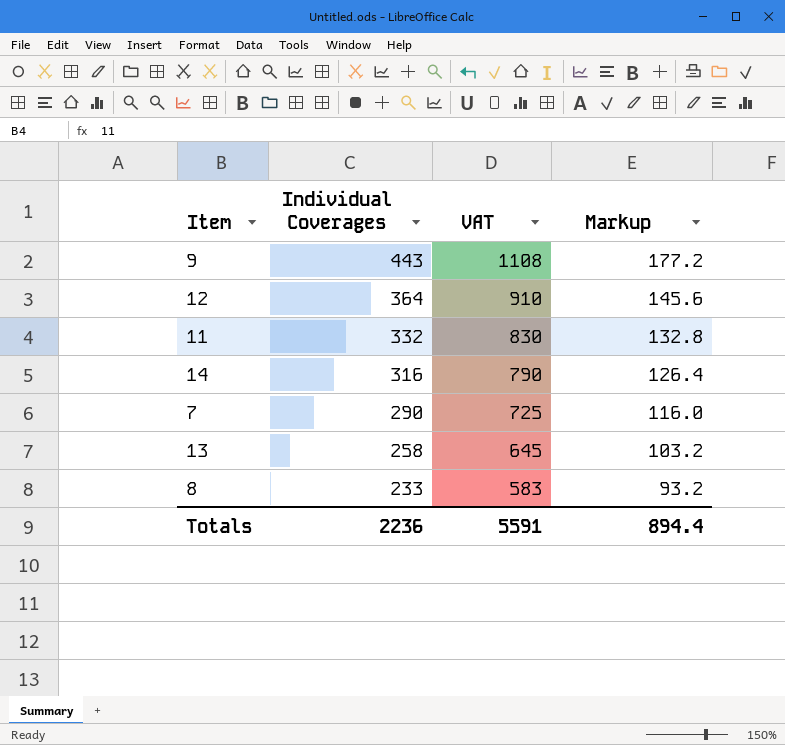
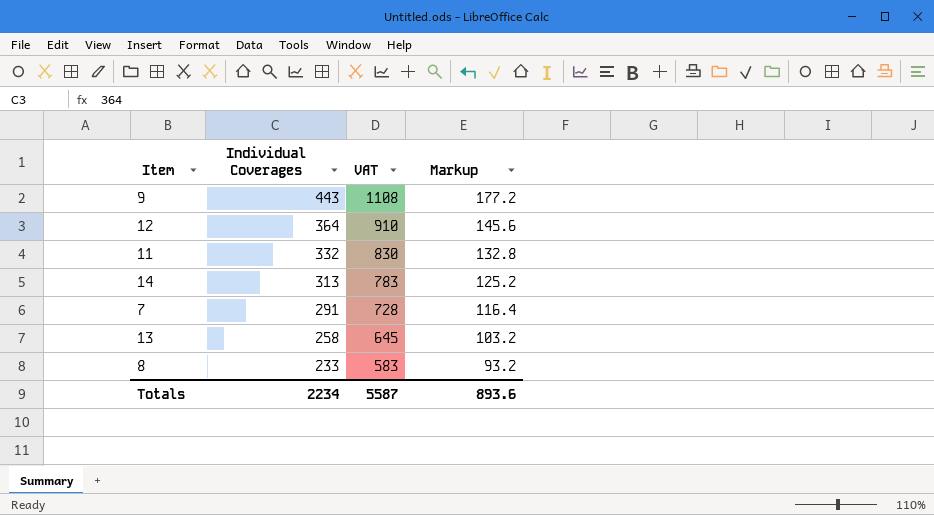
14 | Individual Coverages: 316 -> 313
14 | VAT: 790 -> 783
14 | Markup: 126.4 -> 125.2
7 | Individual Coverages: 290 -> 291
7 | VAT: 725 -> 728
7 | Markup: 116.0 -> 116.4
Totals | Individual Coverages: 2236 -> 2234
Totals | VAT: 5591 -> 5587
Totals | Markup: 894.4 -> 893.6

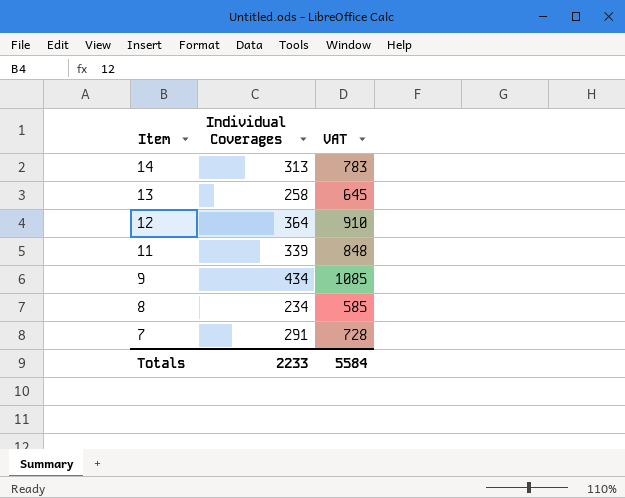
row order: Individual Coverages descending -> Item descending
column Markup | formula: [Individual Coverages] * 0.4 -> none
11 | Individual Coverages: 332 -> 339
11 | VAT: 830 -> 848
9 | Individual Coverages: 443 -> 434
9 | VAT: 1108 -> 1085
8 | Individual Coverages: 233 -> 234
8 | VAT: 583 -> 585
Totals | Individual Coverages: 2234 -> 2233
Totals | VAT: 5587 -> 5584

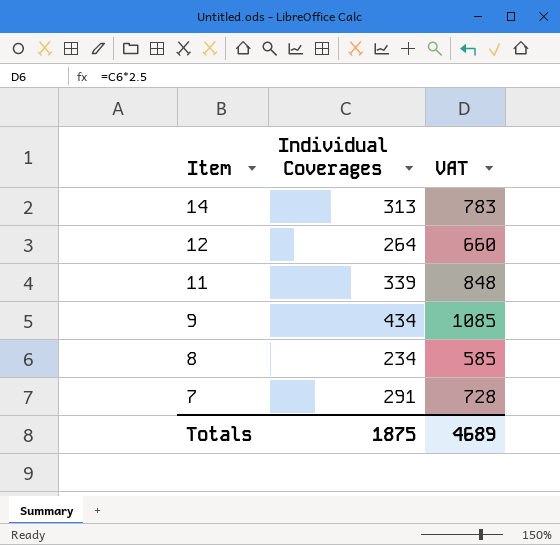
row 13: 258 | 645 -> none
12 | Individual Coverages: 364 -> 264
12 | VAT: 910 -> 660
Totals | Individual Coverages: 2233 -> 1875
Totals | VAT: 5584 -> 4689

